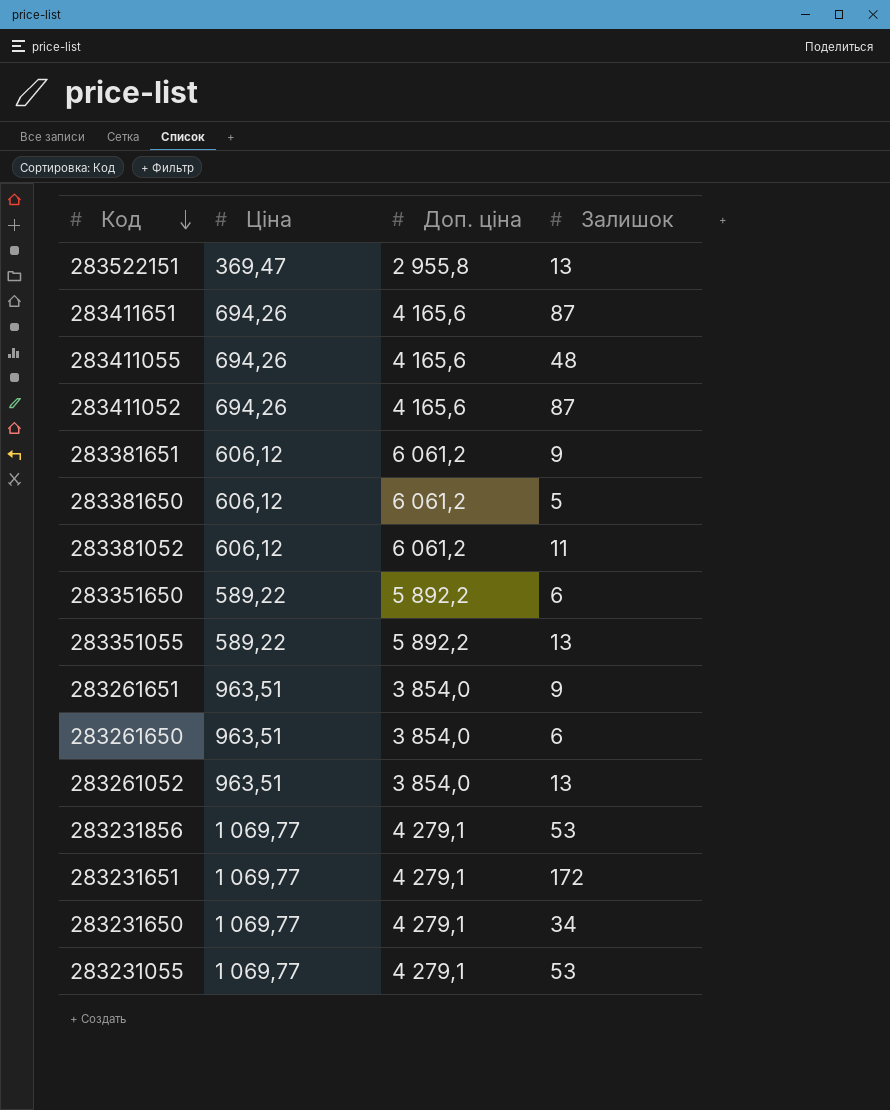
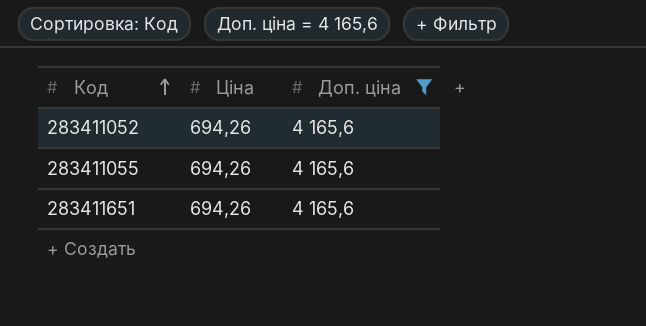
filter: none -> Доп. ціна = 4 165,6
row order: Код descending -> Код ascending
column Залишок | position: 4 -> none

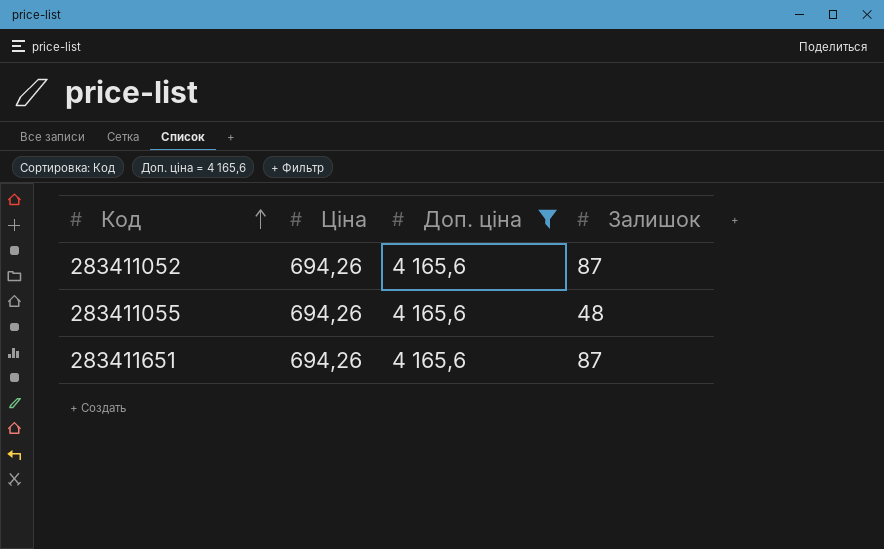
column Залишок | position: none -> 4

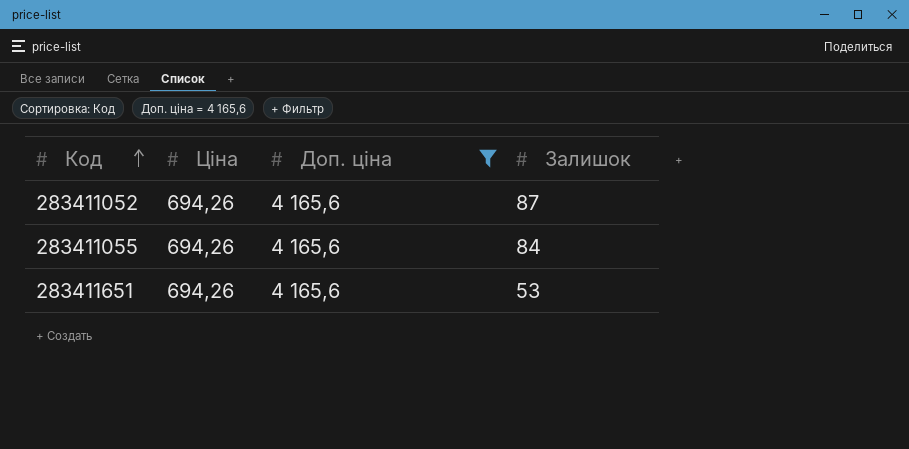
283411055 | Залишок: 48 -> 84
283411651 | Залишок: 87 -> 53

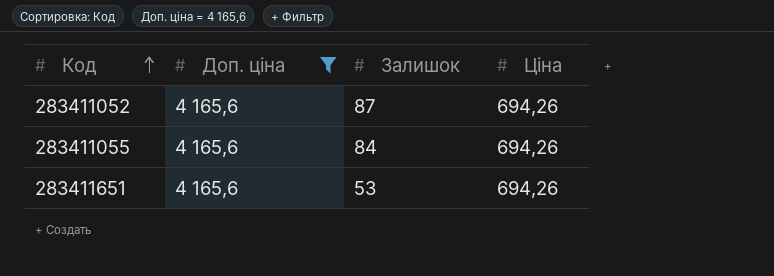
column Ціна | position: 2 -> 4

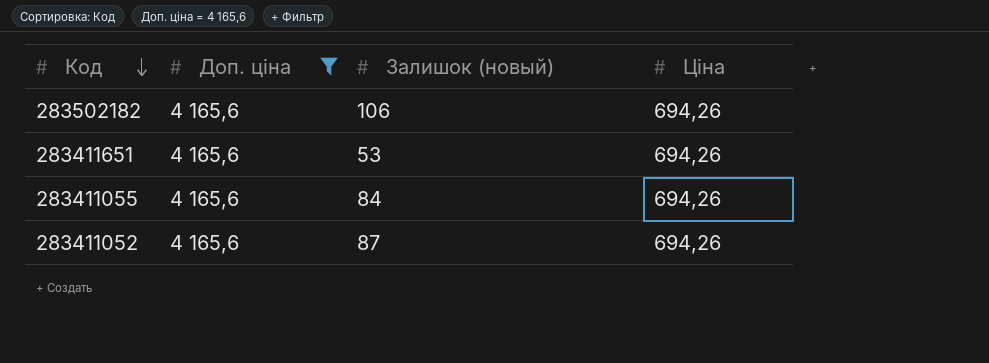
row order: Код ascending -> Код descending
column name: Залишок -> Залишок (новый)
row 283502182: none -> 4 165,6 | 106 | 694,26

